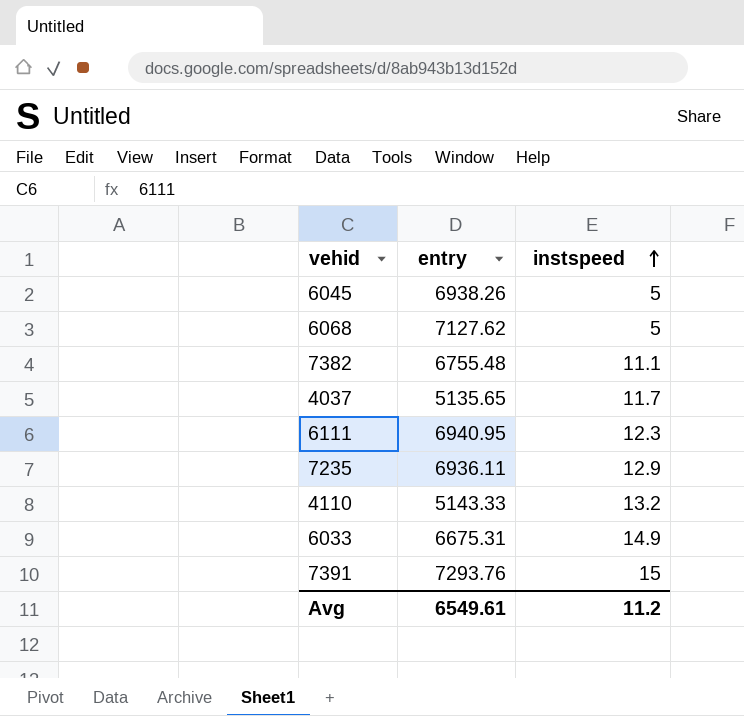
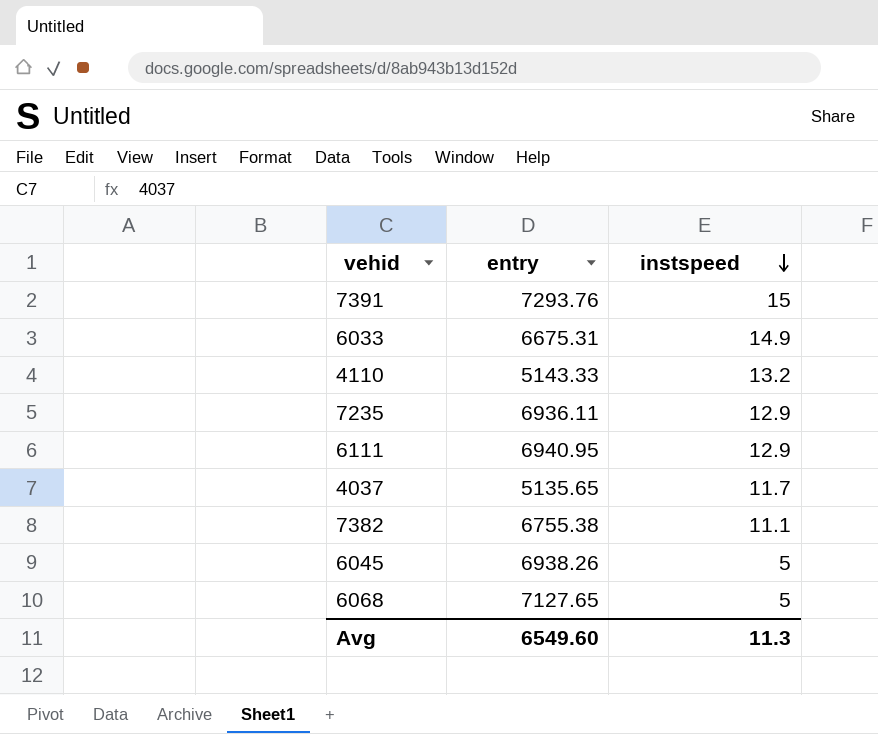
row order: instspeed ascending -> instspeed descending
6111 | instspeed: 12.3 -> 12.9
7382 | entry: 6755.48 -> 6755.38
6068 | entry: 7127.62 -> 7127.65
Avg | entry: 6549.61 -> 6549.60
Avg | instspeed: 11.2 -> 11.3

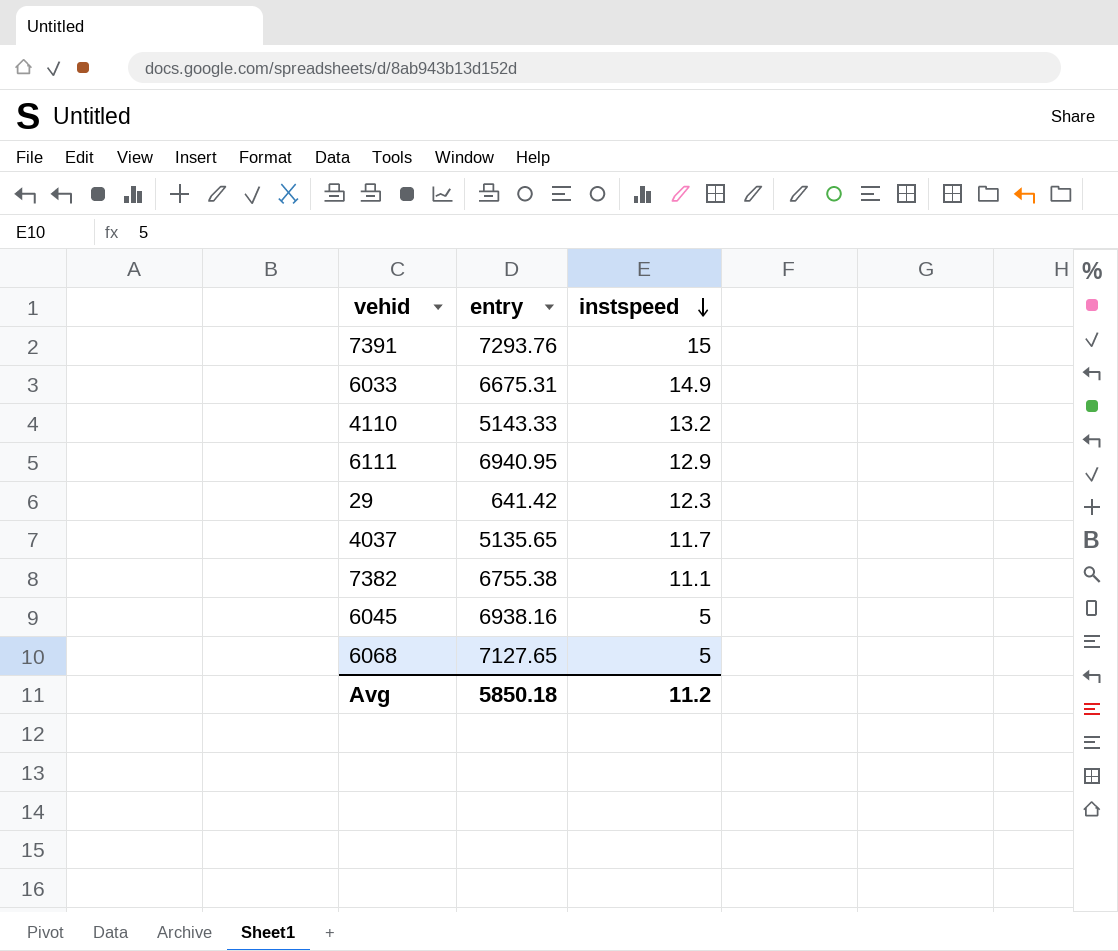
row 7235: 6936.11 | 12.9 -> none
row 29: none -> 641.42 | 12.3
6045 | entry: 6938.26 -> 6938.16
Avg | entry: 6549.60 -> 5850.18
Avg | instspeed: 11.3 -> 11.2

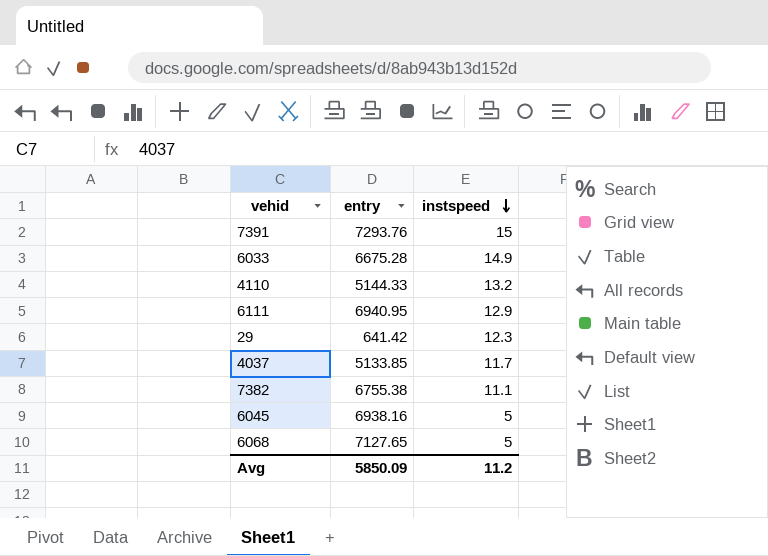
6033 | entry: 6675.31 -> 6675.28
4110 | entry: 5143.33 -> 5144.33
4037 | entry: 5135.65 -> 5133.85
Avg | entry: 5850.18 -> 5850.09

